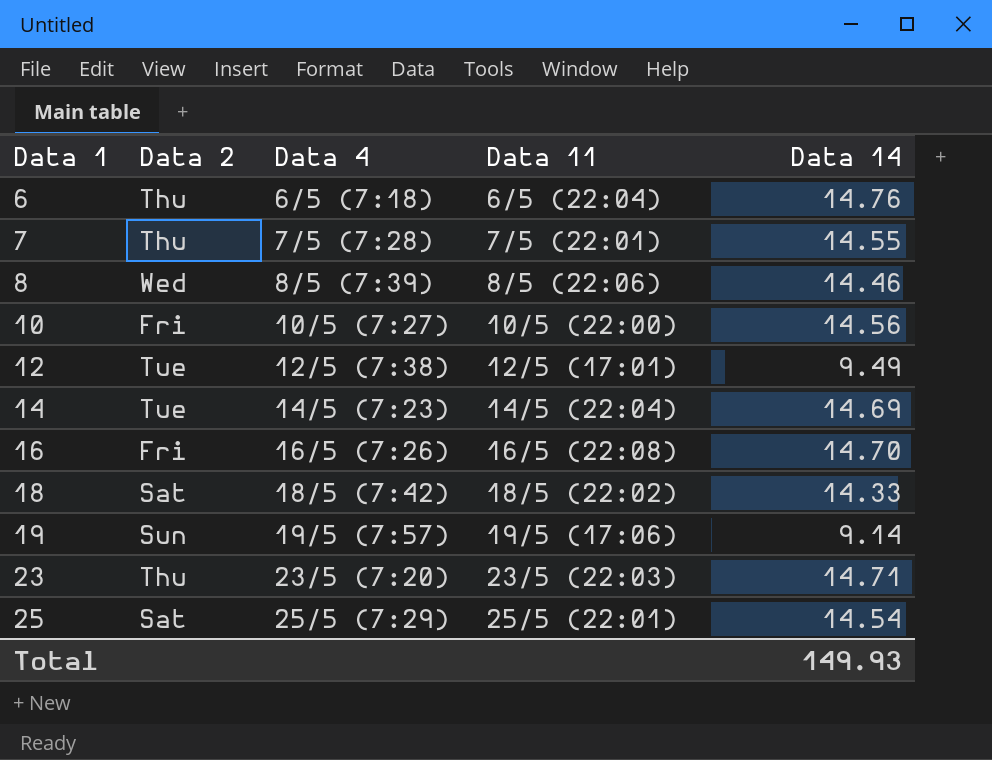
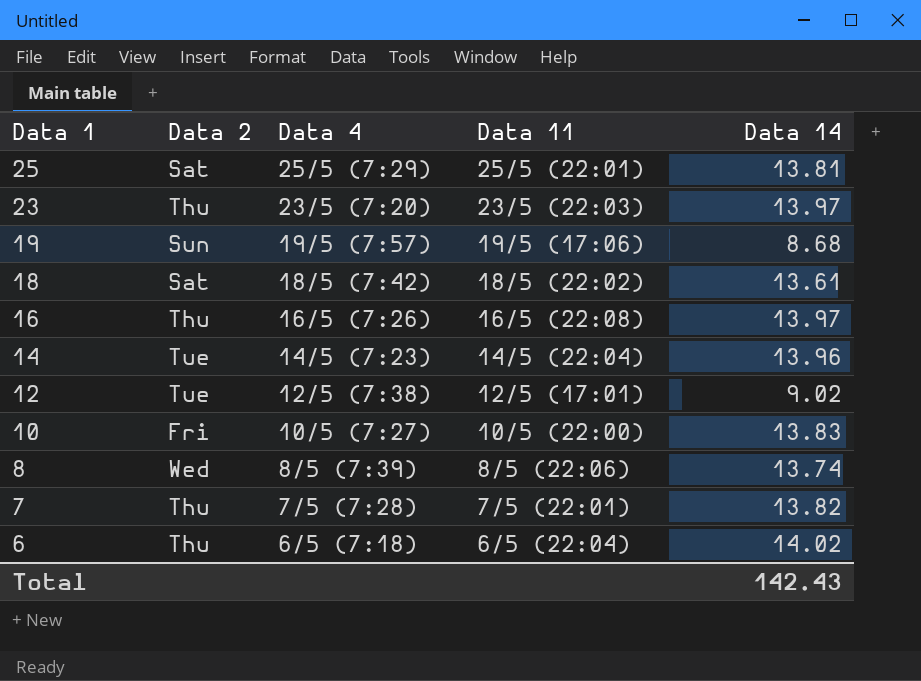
row order: Data 1 ascending -> Data 1 descending
25 | Data 14: 14.54 -> 13.81
23 | Data 14: 14.71 -> 13.97
19 | Data 14: 9.14 -> 8.68
18 | Data 14: 14.33 -> 13.61
16 | Data 2: Fri -> Thu
16 | Data 14: 14.70 -> 13.97
14 | Data 14: 14.69 -> 13.96
12 | Data 14: 9.49 -> 9.02
10 | Data 14: 14.56 -> 13.83
8 | Data 14: 14.46 -> 13.74
7 | Data 14: 14.55 -> 13.82
6 | Data 14: 14.76 -> 14.02
Total | Data 14: 149.93 -> 142.43

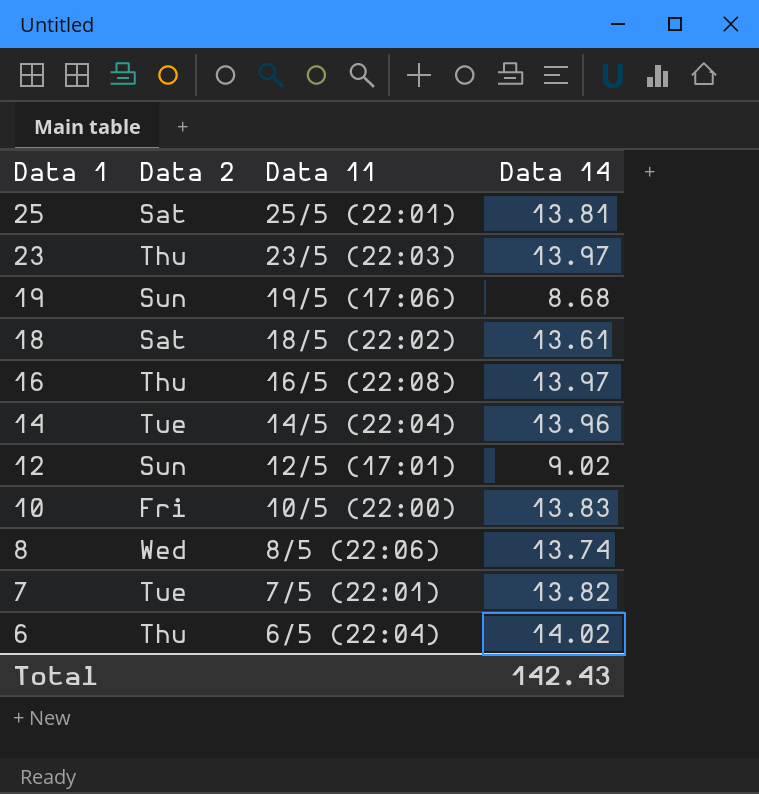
column Data 4 | position: 3 -> none
12 | Data 2: Tue -> Sun
7 | Data 2: Thu -> Tue

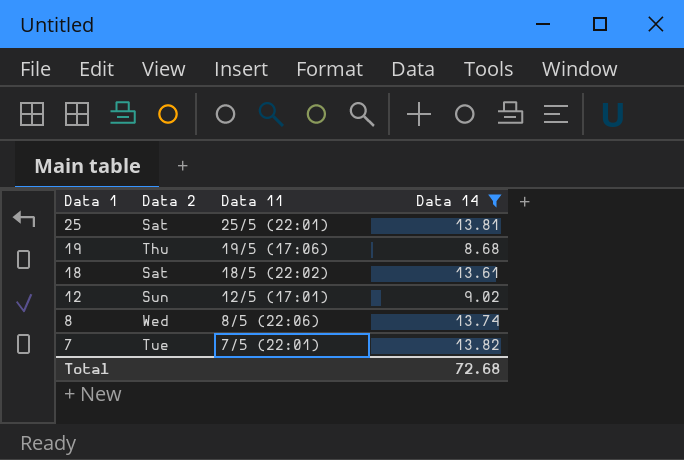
filter: none -> Data 14 <= 13.82
19 | Data 2: Sun -> Thu
Total | Data 14: 142.43 -> 72.68

